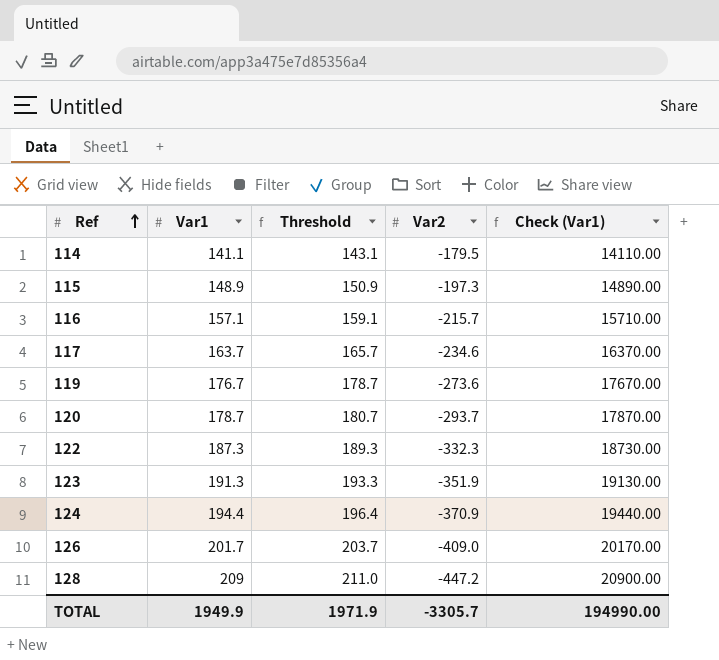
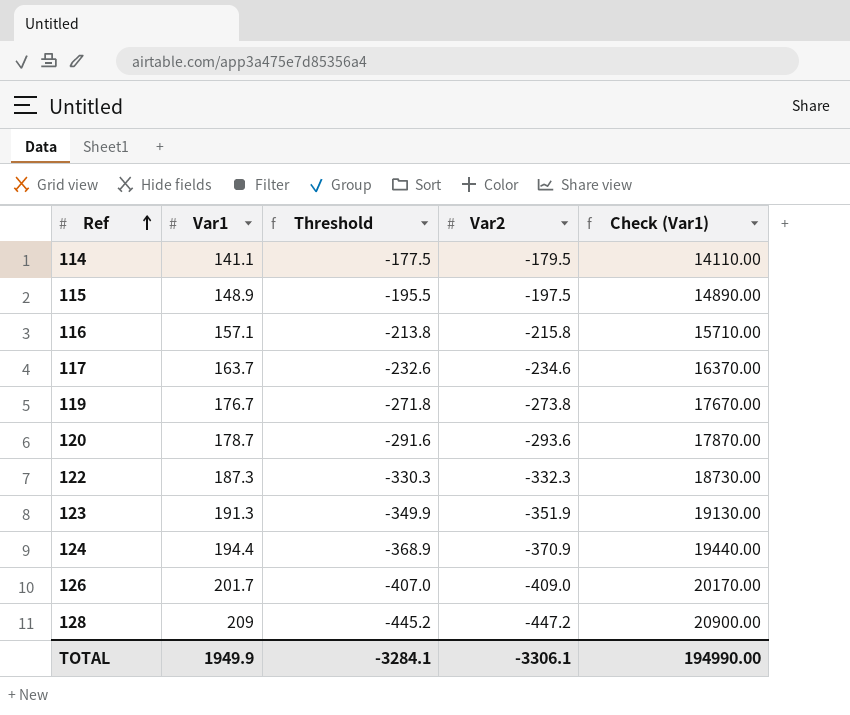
column Threshold | formula: [Var1] + 2 -> [Var2] + 2
115 | Var2: -197.3 -> -197.5
116 | Var2: -215.7 -> -215.8
119 | Var2: -273.6 -> -273.8
120 | Var2: -293.7 -> -293.6
TOTAL | Threshold: 1971.9 -> -3284.1
TOTAL | Var2: -3305.7 -> -3306.1

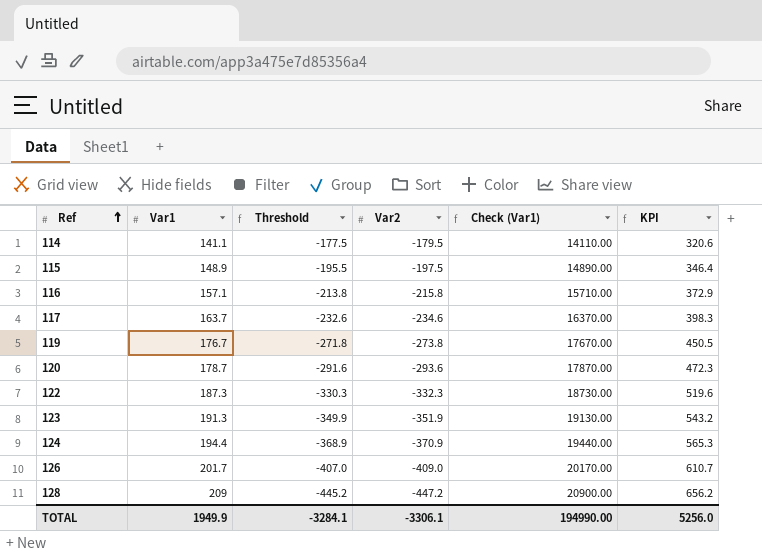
column KPI | formula: none -> [Var1] - [Var2]

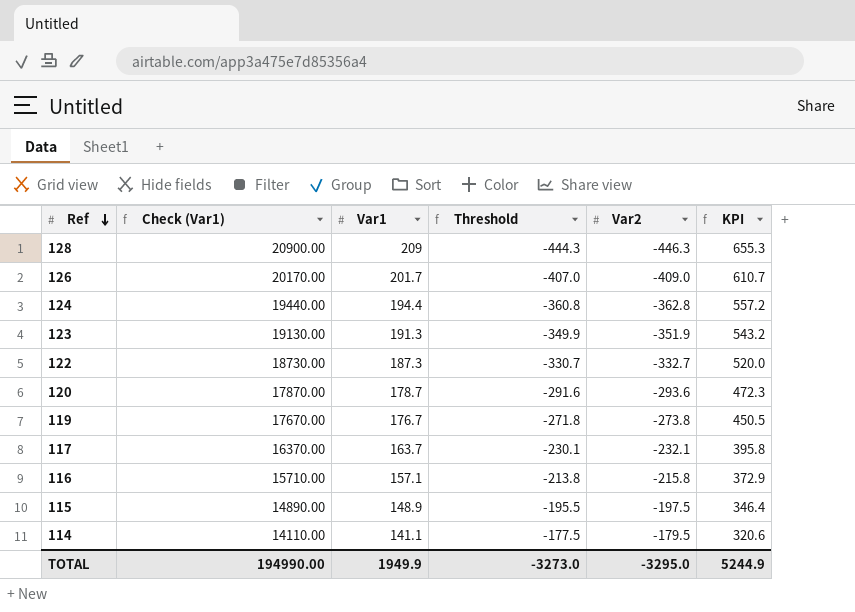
row order: Ref ascending -> Ref descending
column Check (Var1) | position: 5 -> 2
128 | Threshold: -445.2 -> -444.3
128 | Var2: -447.2 -> -446.3
128 | KPI: 656.2 -> 655.3
124 | Threshold: -368.9 -> -360.8
124 | Var2: -370.9 -> -362.8
124 | KPI: 565.3 -> 557.2
122 | Threshold: -330.3 -> -330.7
122 | Var2: -332.3 -> -332.7
122 | KPI: 519.6 -> 520.0
117 | Threshold: -232.6 -> -230.1
117 | Var2: -234.6 -> -232.1
117 | KPI: 398.3 -> 395.8
TOTAL | Threshold: -3284.1 -> -3273.0
TOTAL | Var2: -3306.1 -> -3295.0
TOTAL | KPI: 5256.0 -> 5244.9

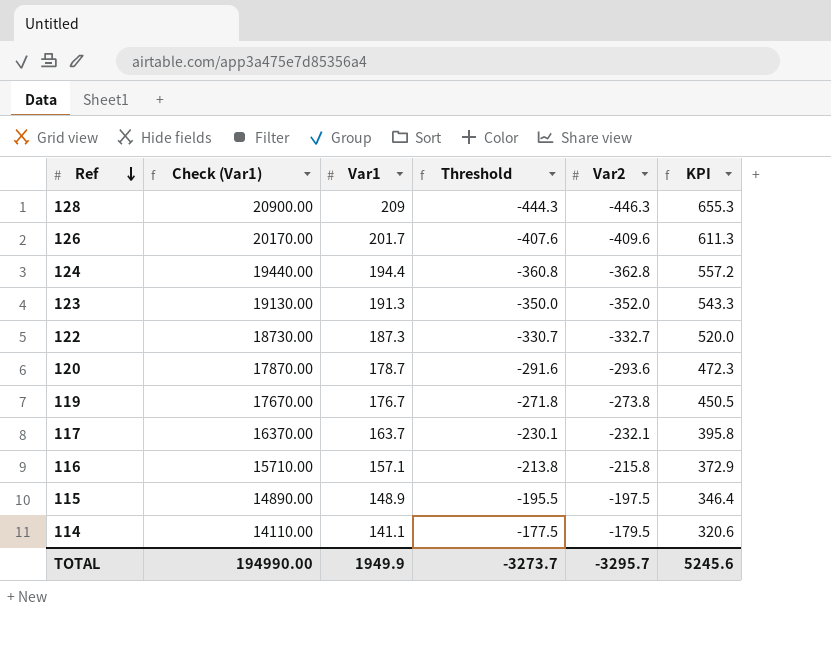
126 | Threshold: -407.0 -> -407.6
126 | Var2: -409.0 -> -409.6
126 | KPI: 610.7 -> 611.3
123 | Threshold: -349.9 -> -350.0
123 | Var2: -351.9 -> -352.0
123 | KPI: 543.2 -> 543.3
TOTAL | Threshold: -3273.0 -> -3273.7
TOTAL | Var2: -3295.0 -> -3295.7
TOTAL | KPI: 5244.9 -> 5245.6

